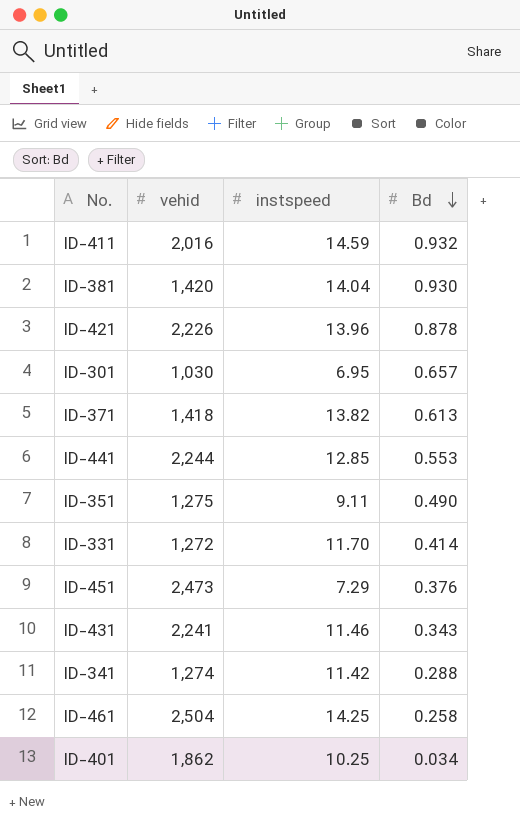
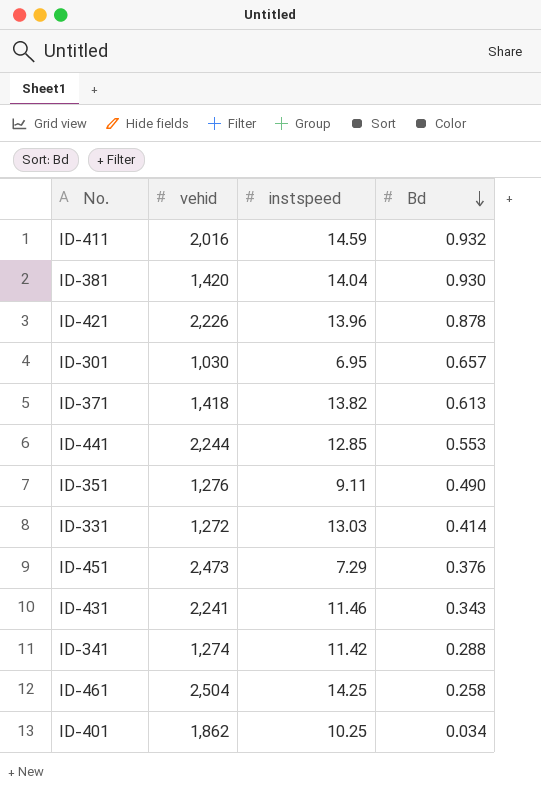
ID-351 | vehid: 1,275 -> 1,276
ID-331 | instspeed: 11.70 -> 13.03

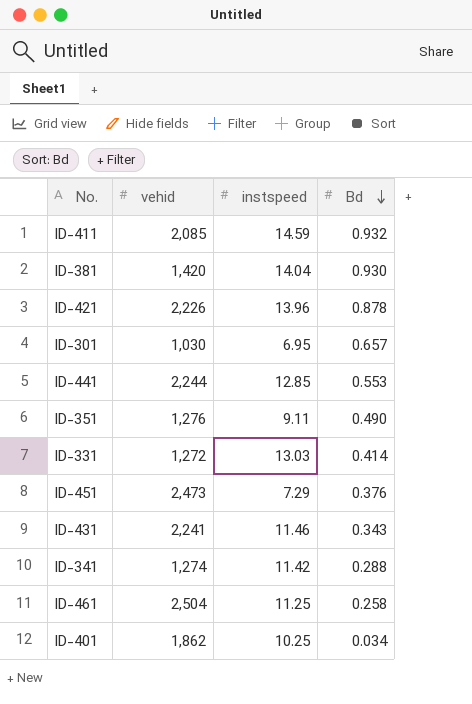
row ID-371: 1,418 | 13.82 | 0.613 -> none
ID-411 | vehid: 2,016 -> 2,085
ID-461 | instspeed: 14.25 -> 11.25

